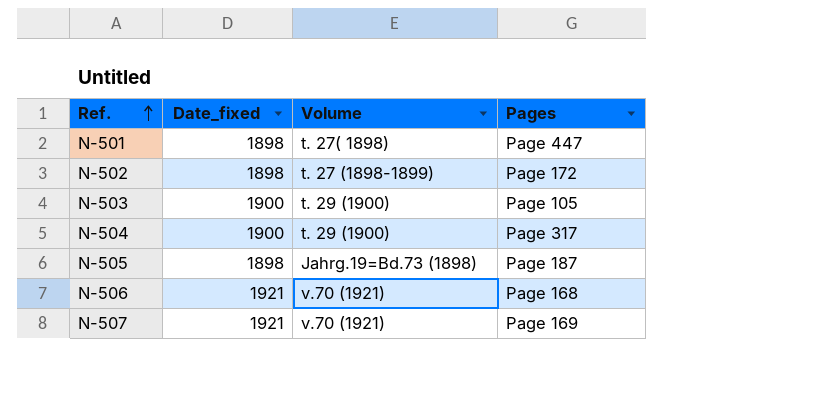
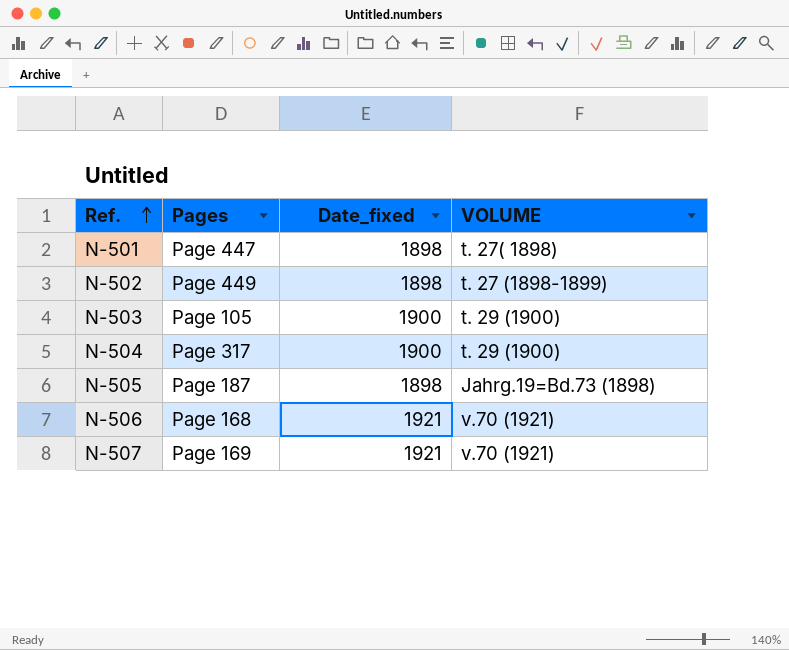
column Pages | position: 4 -> 2
column name: Volume -> VOLUME
N-502 | Pages: Page 172 -> Page 449

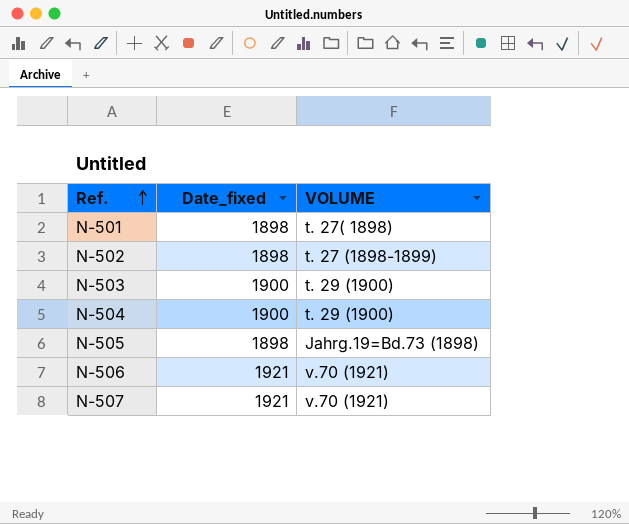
column Pages | position: 2 -> none

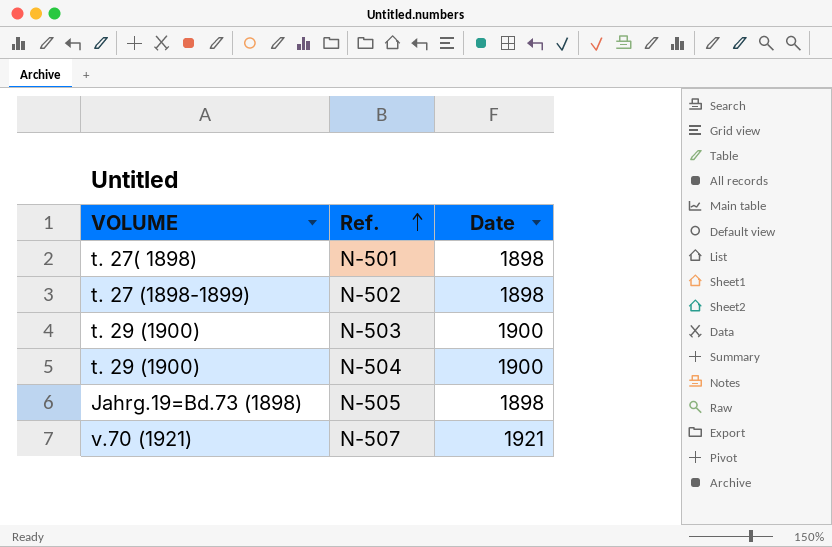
column VOLUME | position: 3 -> 1
column name: Date_fixed -> Date
row N-506: 1921 | v.70 (1921) -> none

